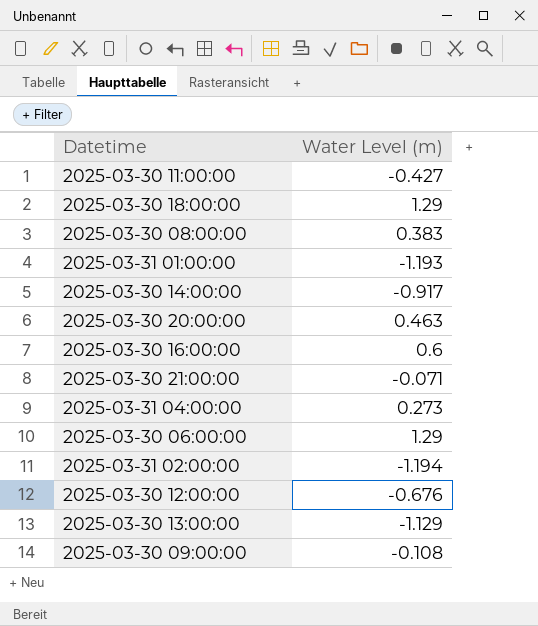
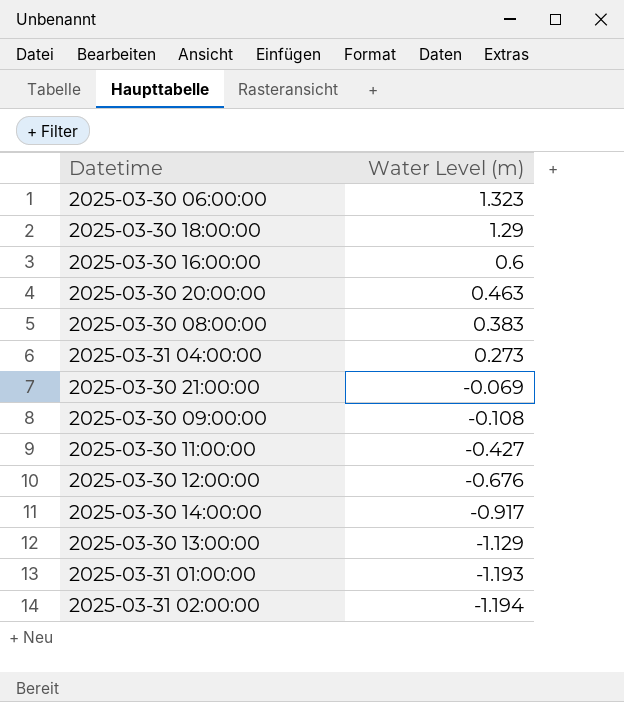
row order: none -> Water Level (m) descending
2025-03-30 06:00:00 | Water Level (m): 1.29 -> 1.323
2025-03-30 21:00:00 | Water Level (m): -0.071 -> -0.069

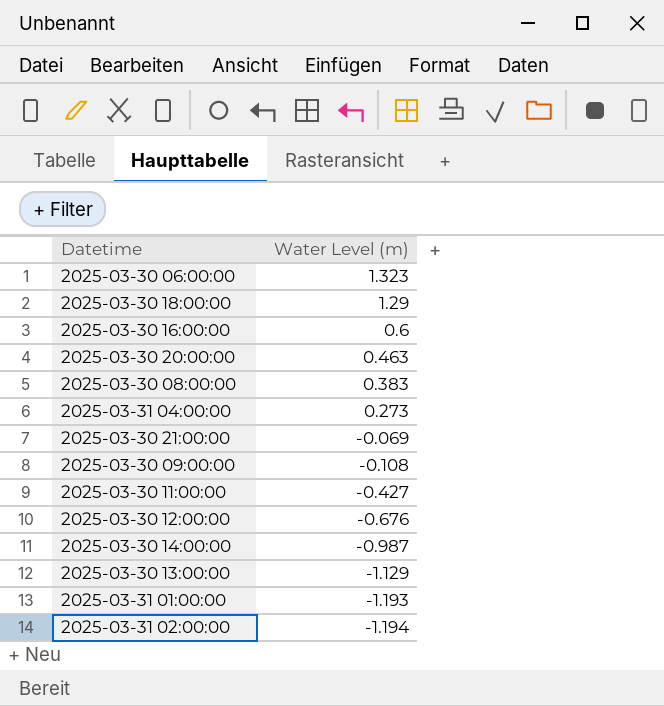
2025-03-30 14:00:00 | Water Level (m): -0.917 -> -0.987

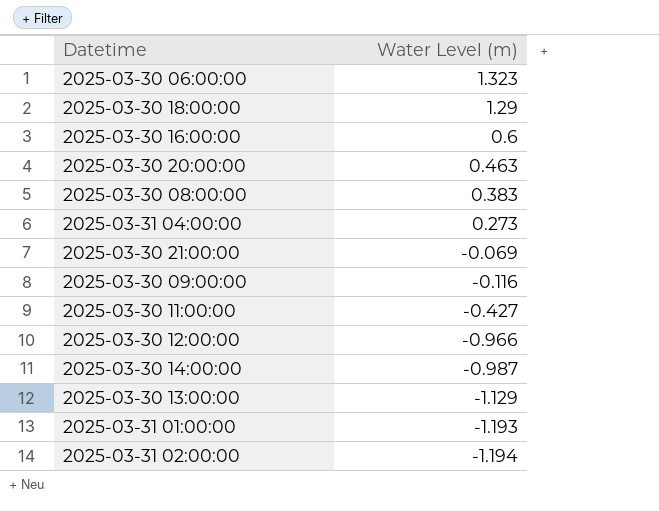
2025-03-30 09:00:00 | Water Level (m): -0.108 -> -0.116
2025-03-30 12:00:00 | Water Level (m): -0.676 -> -0.966

